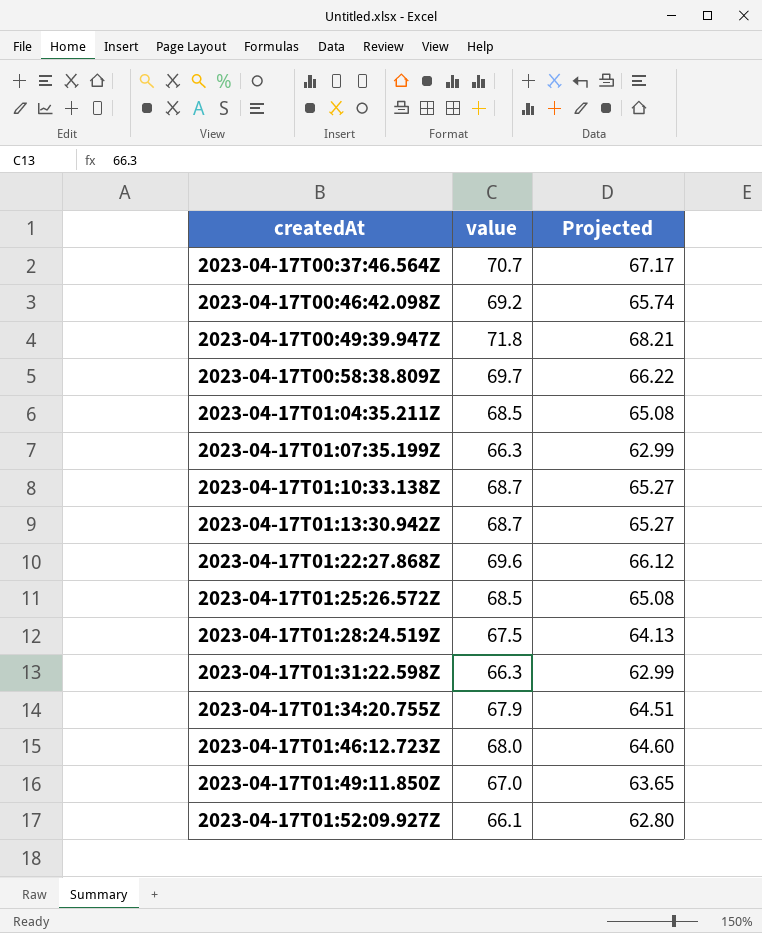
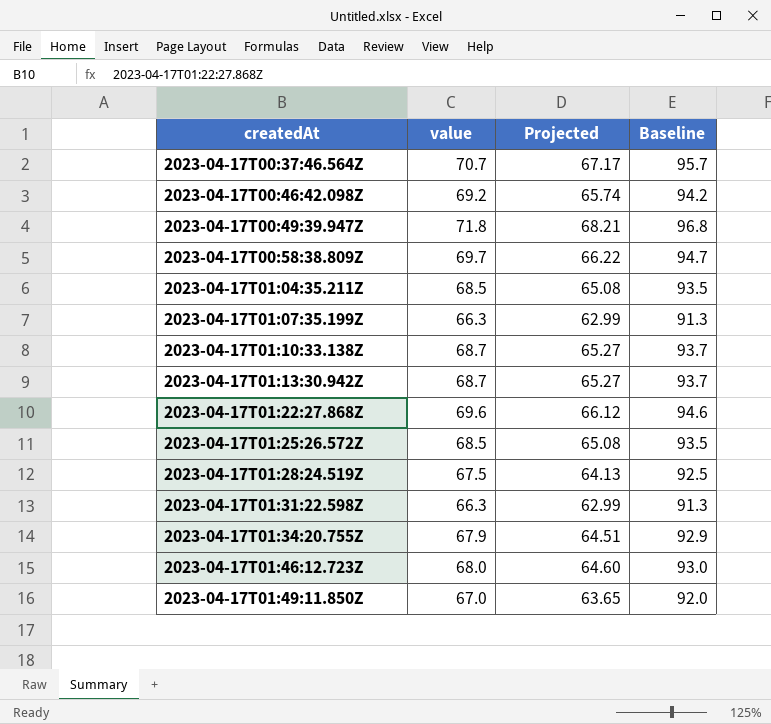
column Baseline | formula: none -> [value] + 25
row 2023-04-17T01:52:09.927Z: 66.1 | 62.80 -> none

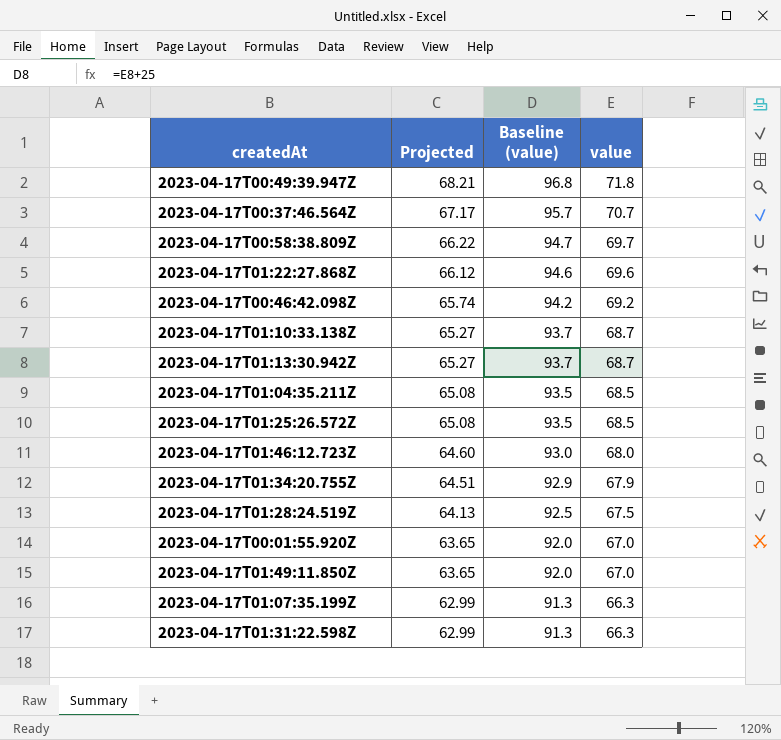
row order: createdAt ascending -> Projected descending
column name: Baseline -> Baseline (value)
column value | position: 2 -> 4
row 2023-04-17T00:01:55.920Z: none -> 63.65 | 92.0 | 67.0

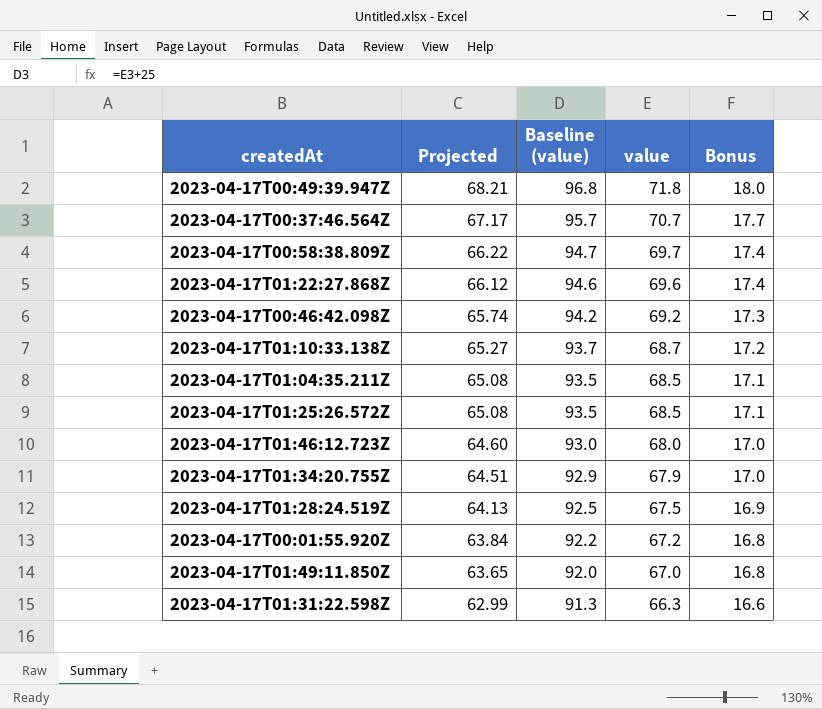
column Bonus | formula: none -> [value] * 0.25
row 2023-04-17T01:13:30.942Z: 65.27 | 93.7 | 68.7 -> none
row 2023-04-17T01:07:35.199Z: 62.99 | 91.3 | 66.3 -> none
2023-04-17T00:01:55.920Z | Projected: 63.65 -> 63.84
2023-04-17T00:01:55.920Z | Baseline (value): 92.0 -> 92.2
2023-04-17T00:01:55.920Z | value: 67.0 -> 67.2

